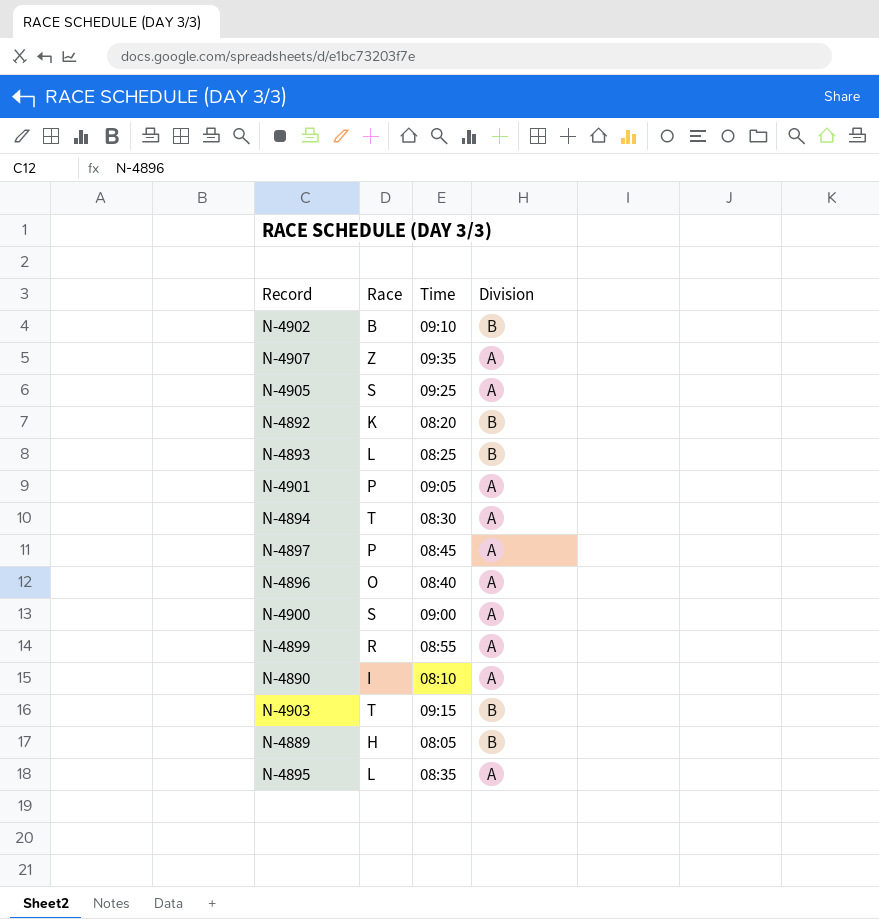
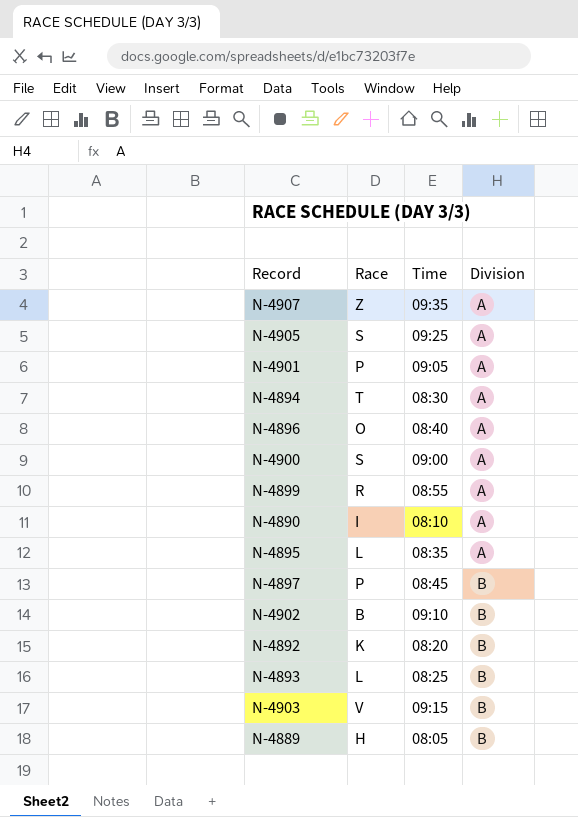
row order: none -> Division ascending
N-4897 | Division: A -> B
N-4903 | Race: T -> V

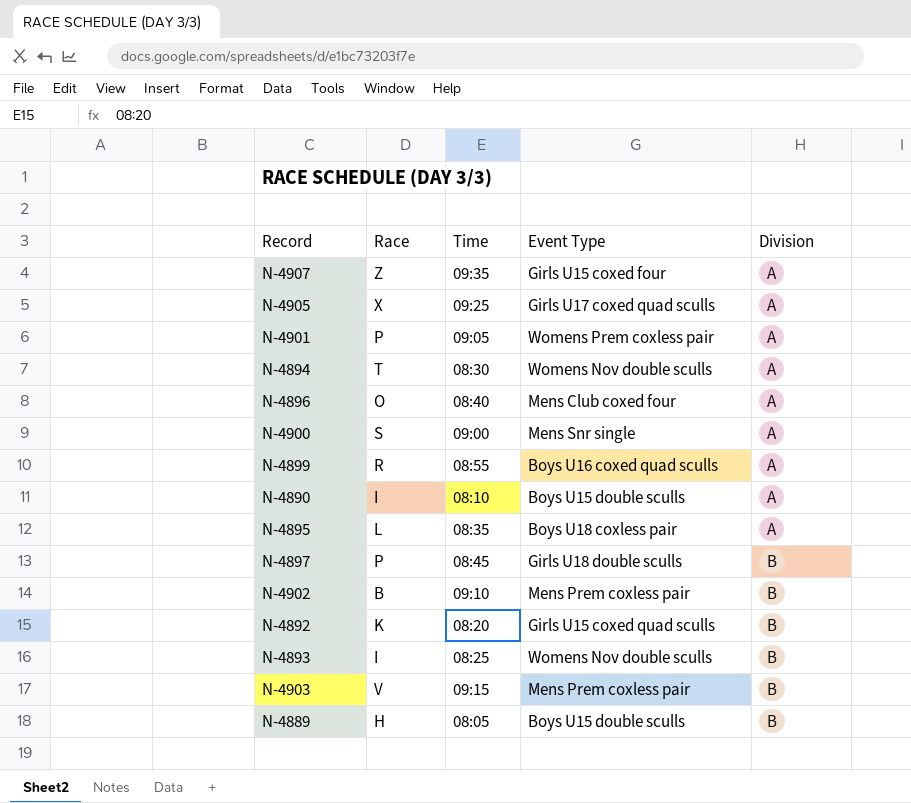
column Event Type | position: none -> 4
N-4905 | Race: S -> X
N-4893 | Race: L -> I

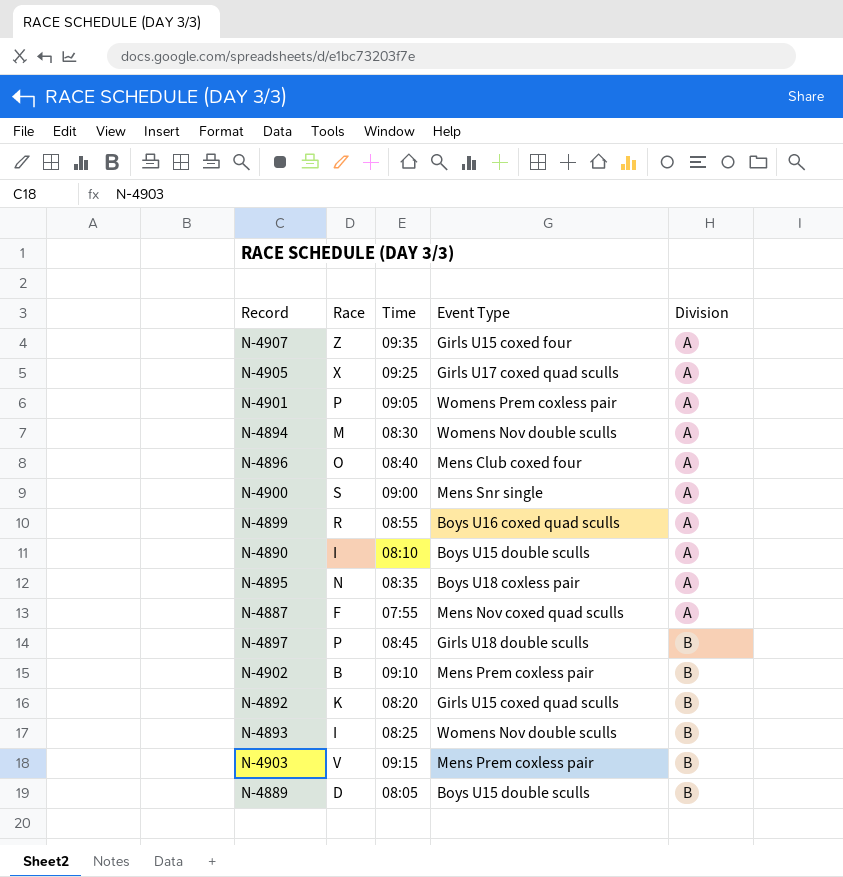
N-4894 | Race: T -> M
N-4895 | Race: L -> N
row N-4887: none -> F | 07:55 | Mens Nov coxed quad sculls | A
N-4889 | Race: H -> D

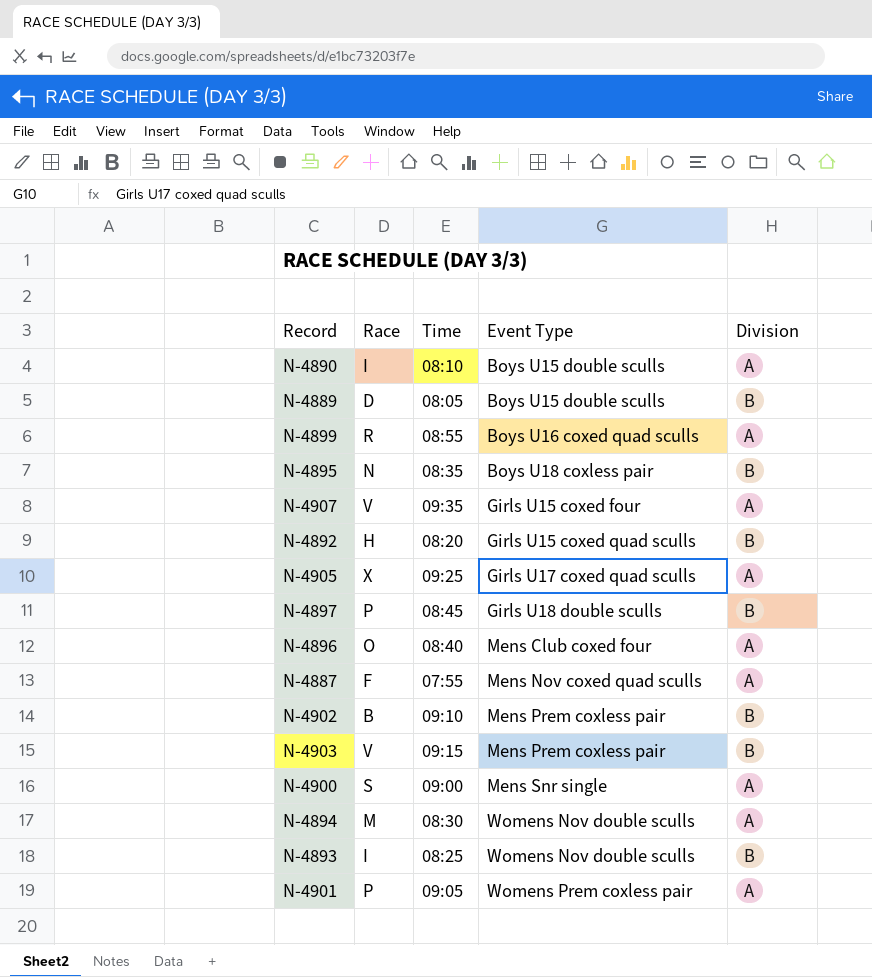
row order: Division ascending -> Event Type ascending
N-4895 | Division: A -> B
N-4907 | Race: Z -> V
N-4892 | Race: K -> H

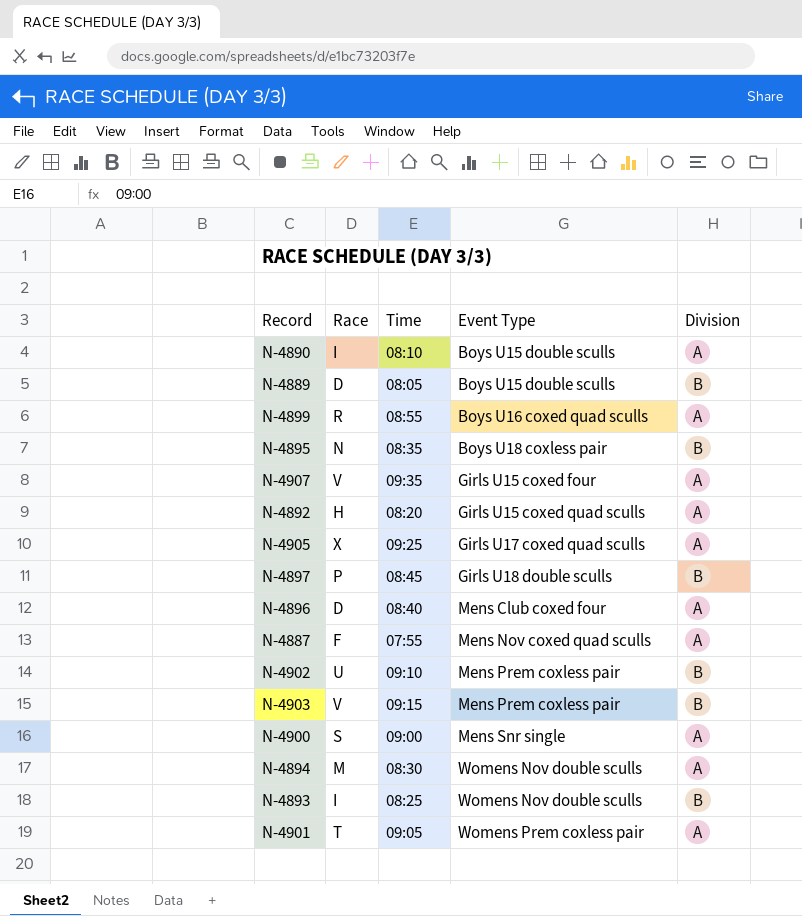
N-4892 | Division: B -> A
N-4896 | Race: O -> D
N-4902 | Race: B -> U
N-4901 | Race: P -> T

